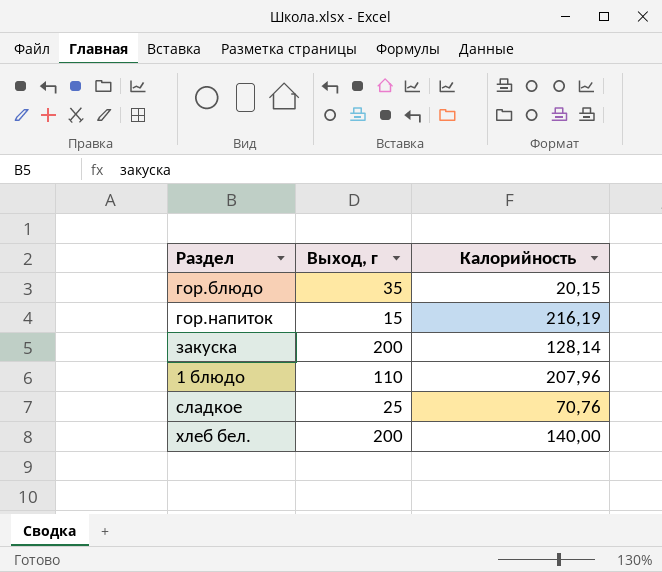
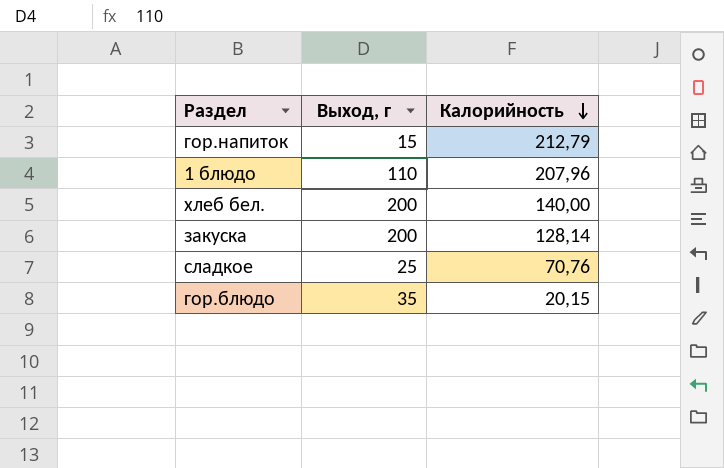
row order: none -> Калорийность descending
гор.напиток | Калорийность: 216,19 -> 212,79

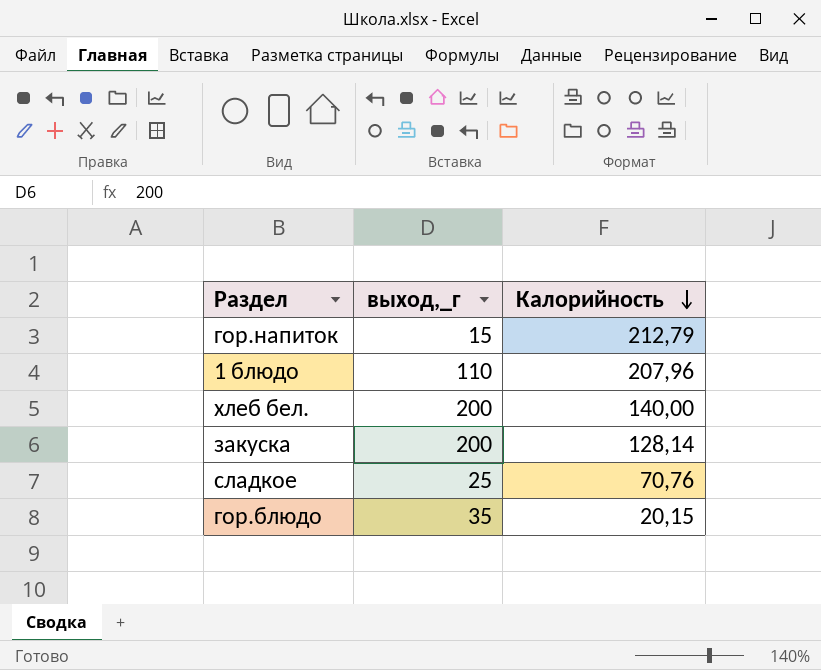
column name: Выход, г -> выход,_г

